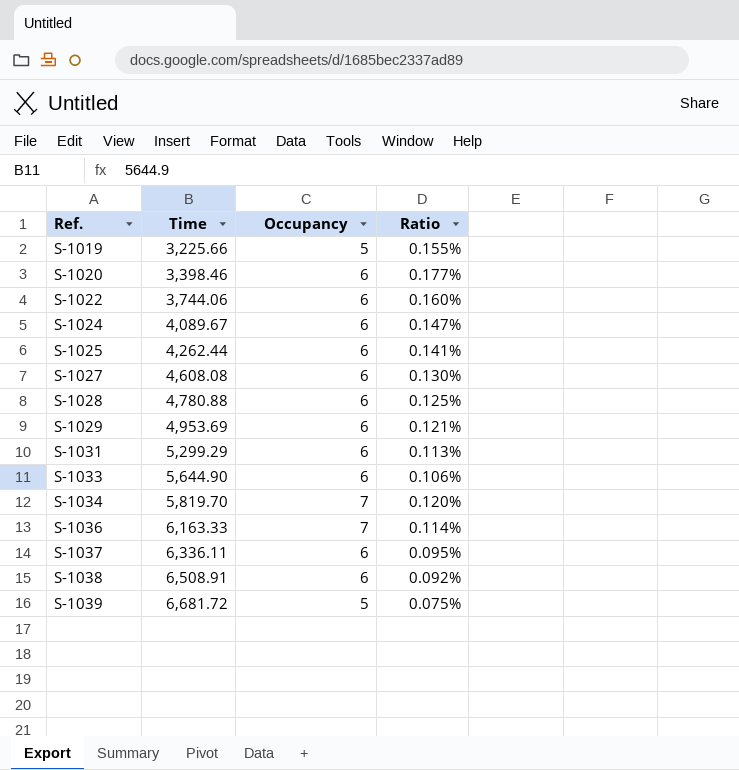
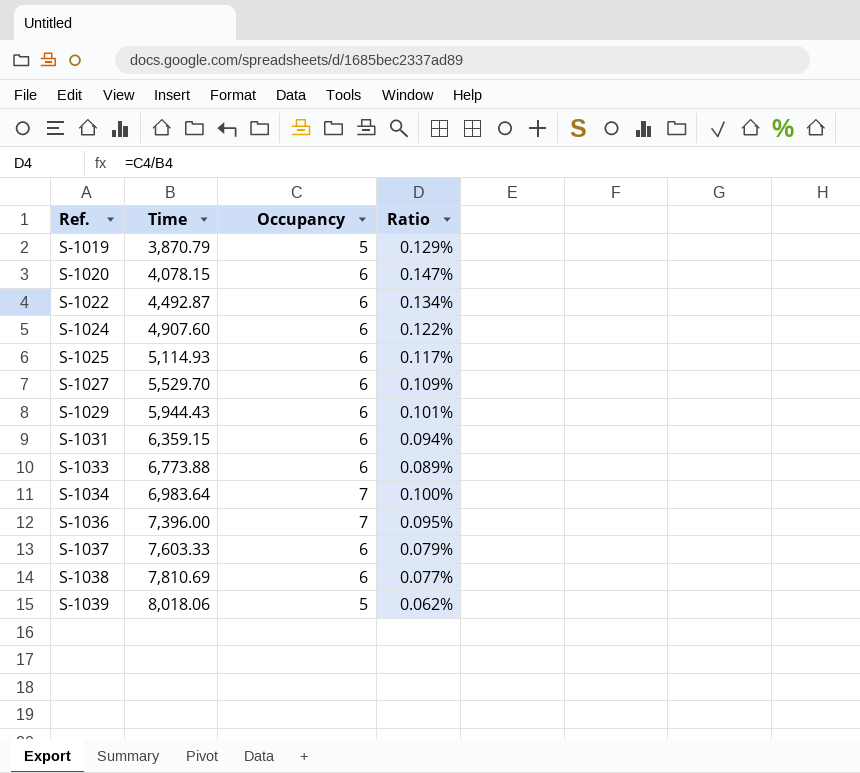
row S-1028: 4,780.88 | 6 | 0.125% -> none
S-1019 | Time: 3,225.66 -> 3,870.79
S-1019 | Ratio: 0.155% -> 0.129%
S-1020 | Time: 3,398.46 -> 4,078.15
S-1020 | Ratio: 0.177% -> 0.147%
S-1022 | Time: 3,744.06 -> 4,492.87
S-1022 | Ratio: 0.160% -> 0.134%
S-1024 | Time: 4,089.67 -> 4,907.60
S-1024 | Ratio: 0.147% -> 0.122%
S-1025 | Time: 4,262.44 -> 5,114.93
S-1025 | Ratio: 0.141% -> 0.117%
S-1027 | Time: 4,608.08 -> 5,529.70
S-1027 | Ratio: 0.130% -> 0.109%
S-1029 | Time: 4,953.69 -> 5,944.43
S-1029 | Ratio: 0.121% -> 0.101%
S-1031 | Time: 5,299.29 -> 6,359.15
S-1031 | Ratio: 0.113% -> 0.094%
S-1033 | Time: 5,644.90 -> 6,773.88
S-1033 | Ratio: 0.106% -> 0.089%
S-1034 | Time: 5,819.70 -> 6,983.64
S-1034 | Ratio: 0.120% -> 0.100%
S-1036 | Time: 6,163.33 -> 7,396.00
S-1036 | Ratio: 0.114% -> 0.095%
S-1037 | Time: 6,336.11 -> 7,603.33
S-1037 | Ratio: 0.095% -> 0.079%
S-1038 | Time: 6,508.91 -> 7,810.69
S-1038 | Ratio: 0.092% -> 0.077%
S-1039 | Time: 6,681.72 -> 8,018.06
S-1039 | Ratio: 0.075% -> 0.062%

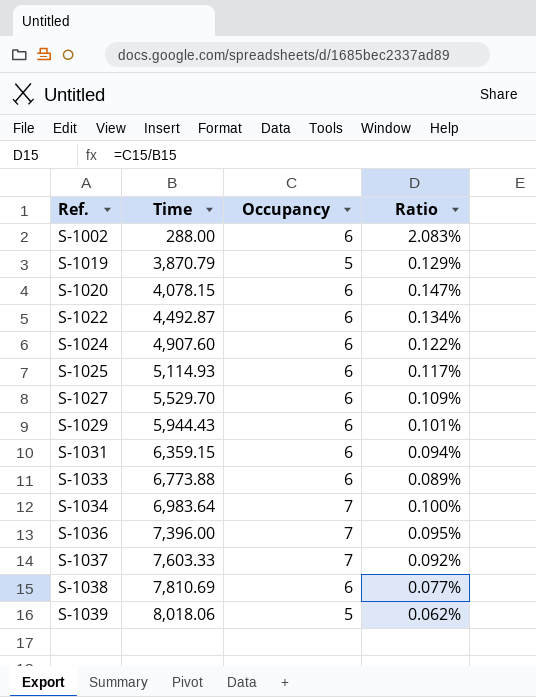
row S-1002: none -> 288.00 | 6 | 2.083%
S-1037 | Occupancy: 6 -> 7
S-1037 | Ratio: 0.079% -> 0.092%

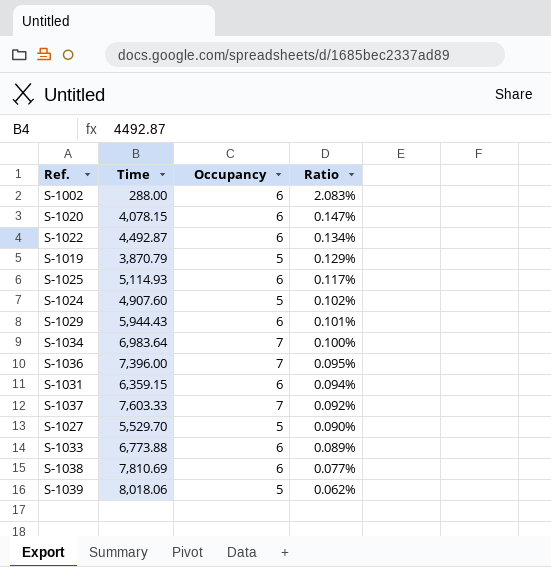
row order: Ref. ascending -> Ratio descending
S-1024 | Occupancy: 6 -> 5
S-1024 | Ratio: 0.122% -> 0.102%
S-1027 | Occupancy: 6 -> 5
S-1027 | Ratio: 0.109% -> 0.090%

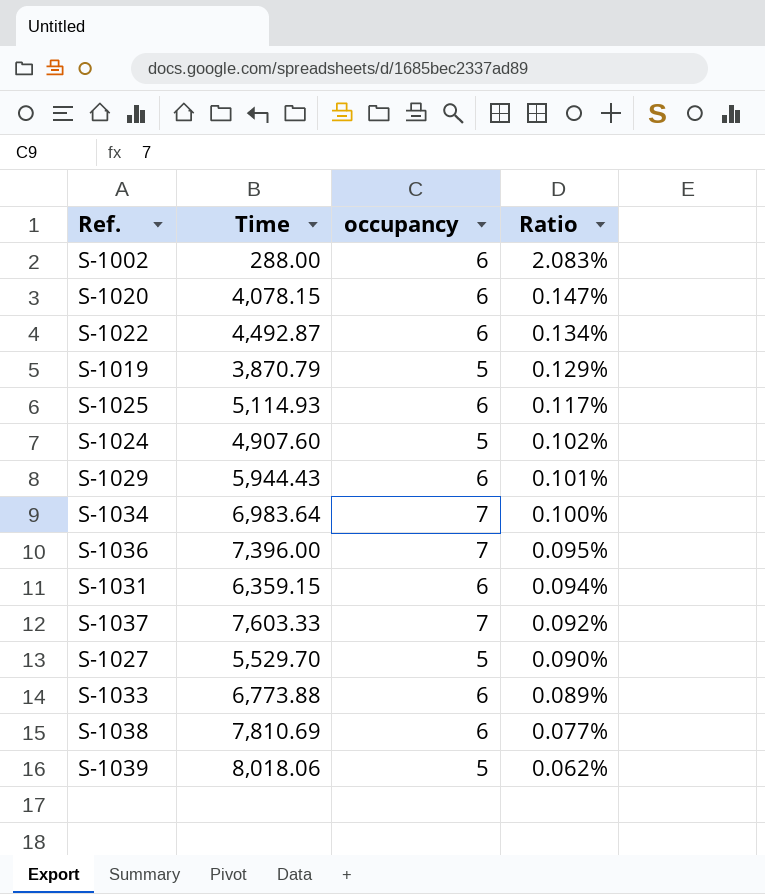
column name: Occupancy -> occupancy

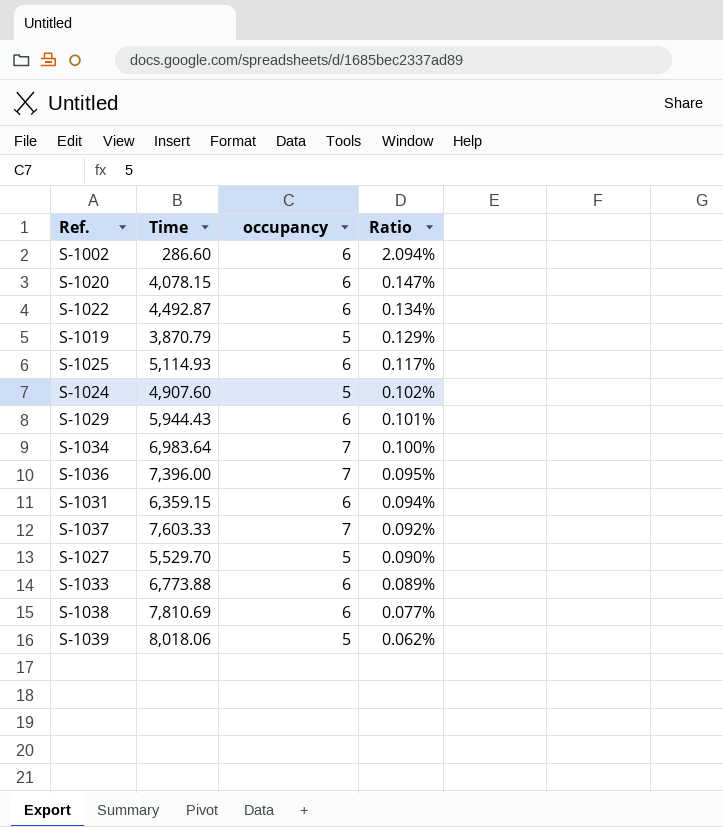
S-1002 | Time: 288.00 -> 286.60
S-1002 | Ratio: 2.083% -> 2.094%

